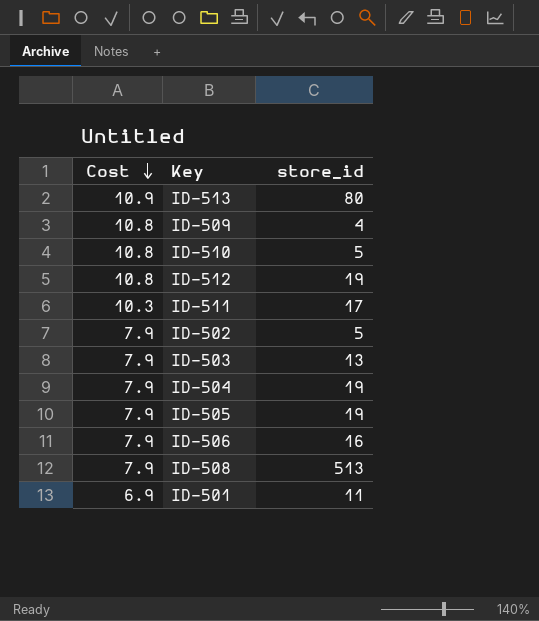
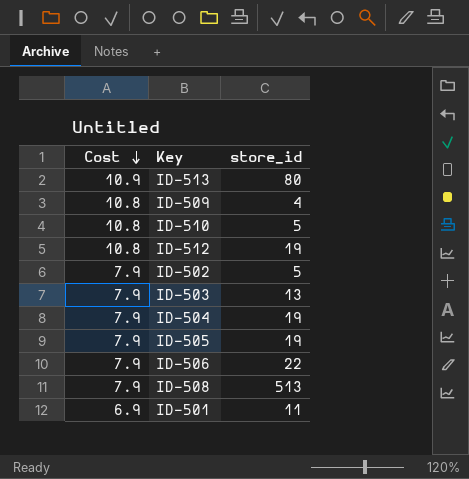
row ID-511: 10.3 | 17 -> none
ID-506 | store_id: 16 -> 22

